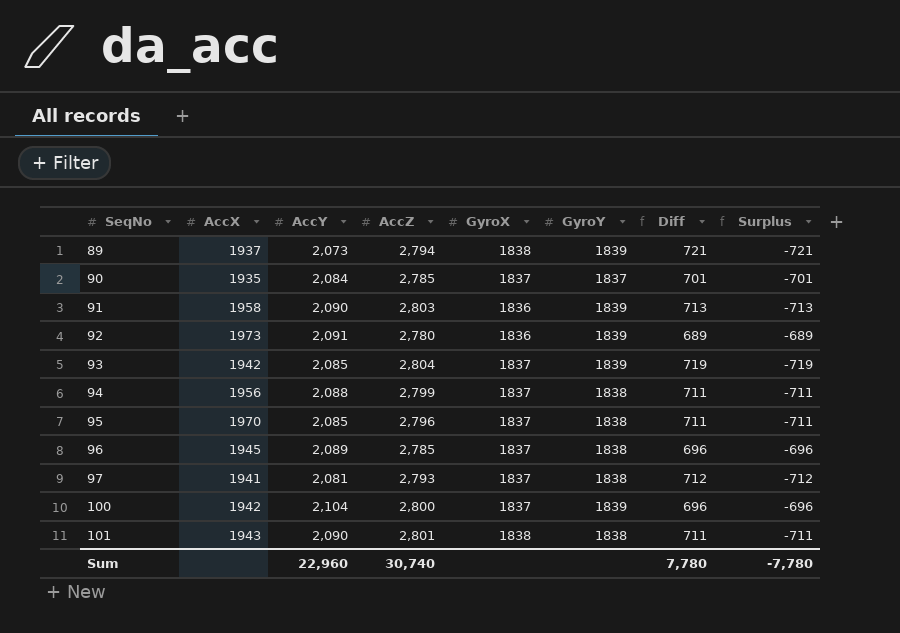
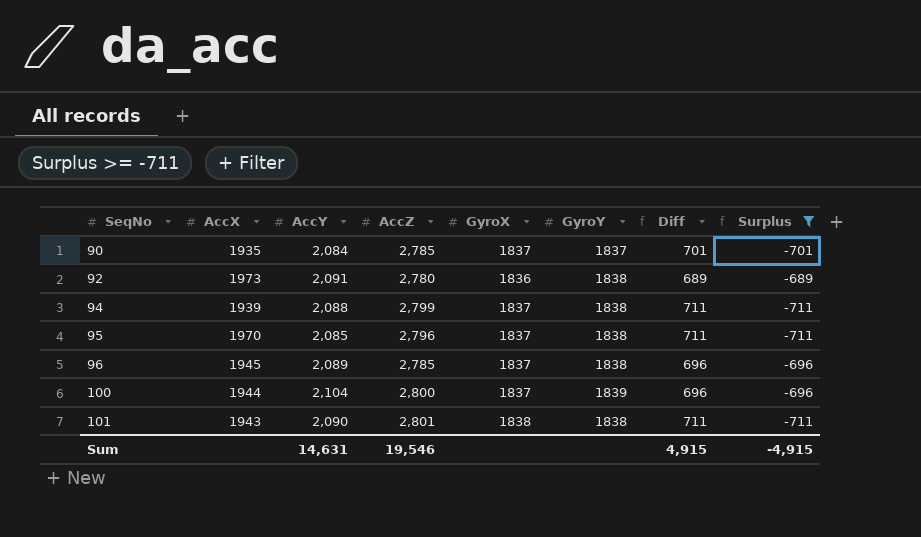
filter: none -> Surplus >= -711
92 | GyroY: 1839 -> 1838
94 | AccX: 1956 -> 1939
100 | AccX: 1942 -> 1944
Sum | AccY: 22,960 -> 14,631
Sum | AccZ: 30,740 -> 19,546
Sum | Diff: 7,780 -> 4,915
Sum | Surplus: -7,780 -> -4,915

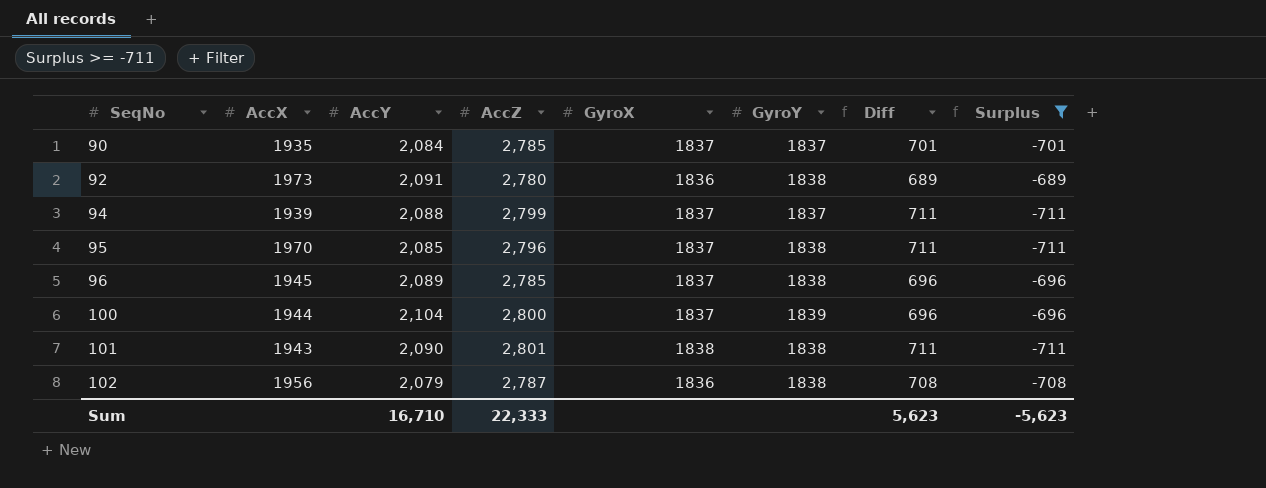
94 | GyroY: 1838 -> 1837
row 102: none -> 1956 | 2,079 | 2,787 | 1836 | 1838 | 708 | -708
Sum | AccY: 14,631 -> 16,710
Sum | AccZ: 19,546 -> 22,333
Sum | Diff: 4,915 -> 5,623
Sum | Surplus: -4,915 -> -5,623

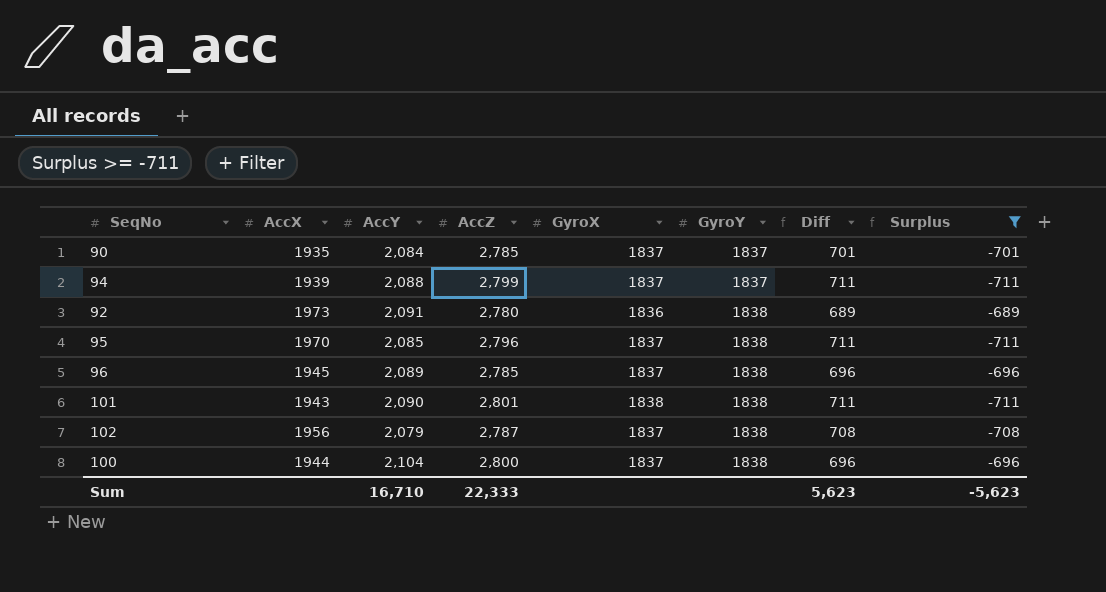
row order: SeqNo ascending -> GyroY ascending
102 | GyroX: 1836 -> 1837
100 | GyroY: 1839 -> 1838

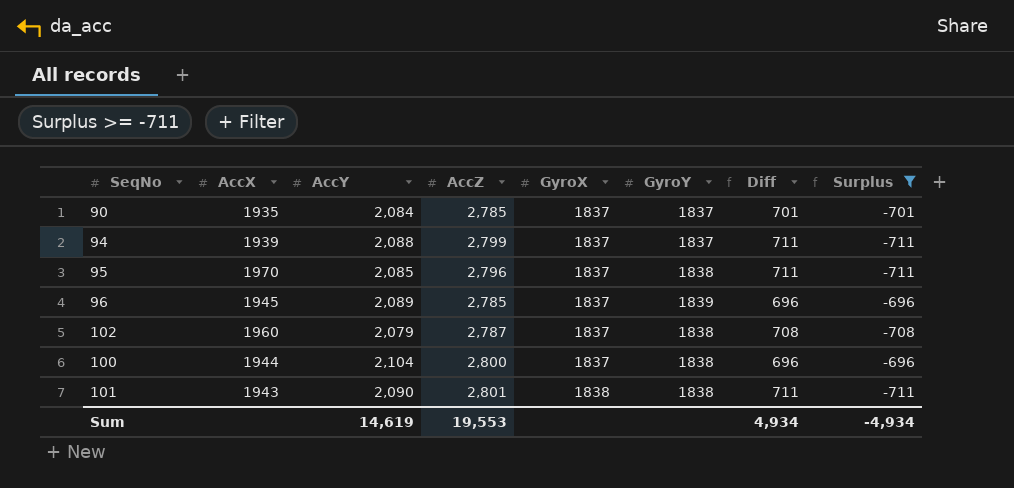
row order: GyroY ascending -> GyroX ascending
row 92: 1973 | 2,091 | 2,780 | 1836 | 1838 | 689 | -689 -> none
96 | GyroY: 1838 -> 1839
102 | AccX: 1956 -> 1960
Sum | AccY: 16,710 -> 14,619
Sum | AccZ: 22,333 -> 19,553
Sum | Diff: 5,623 -> 4,934
Sum | Surplus: -5,623 -> -4,934

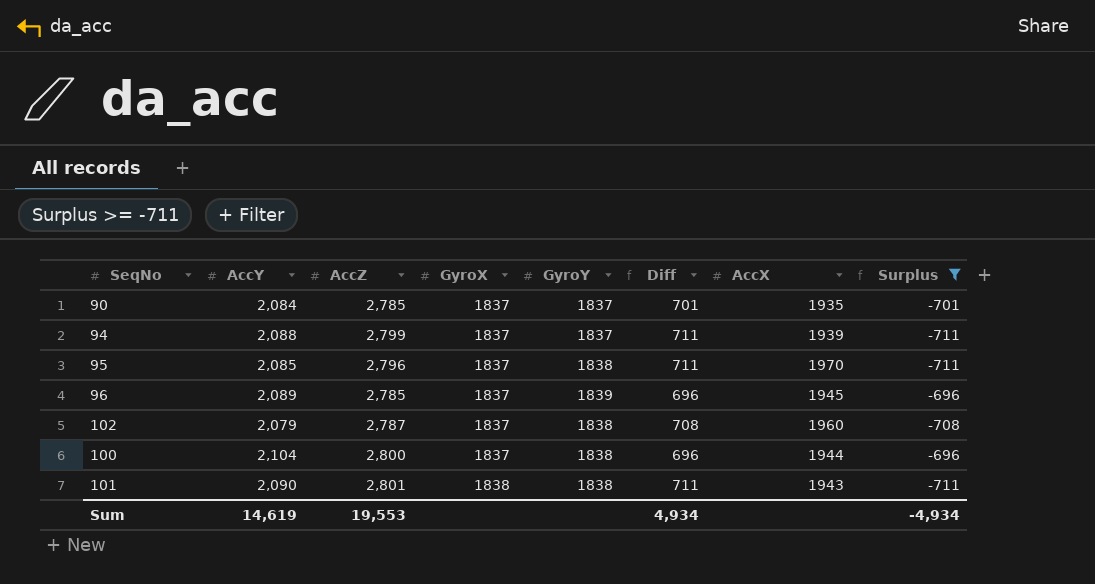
column AccX | position: 2 -> 7

